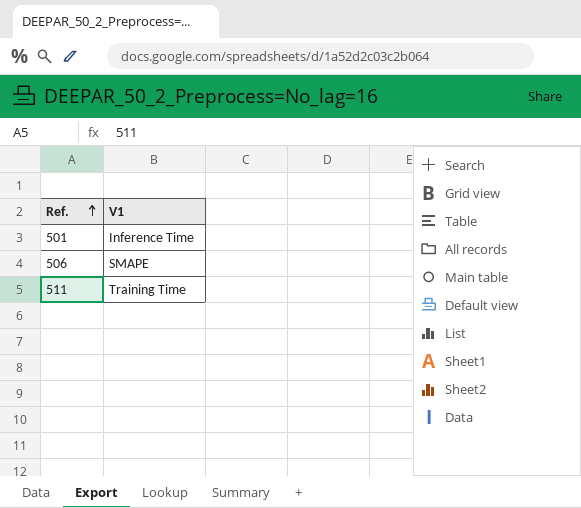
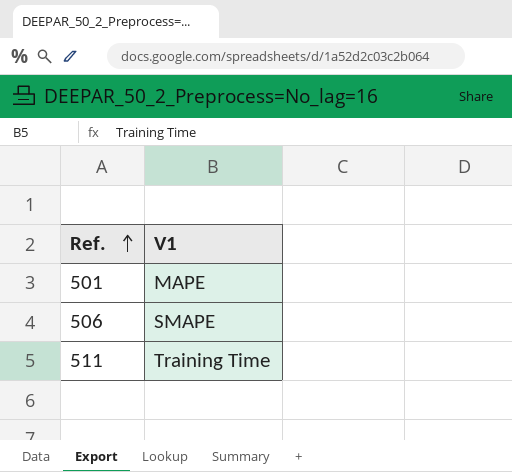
501 | V1: Inference Time -> MAPE

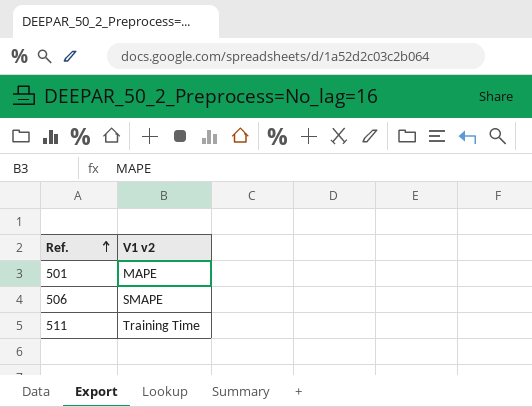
column name: V1 -> V1 v2

